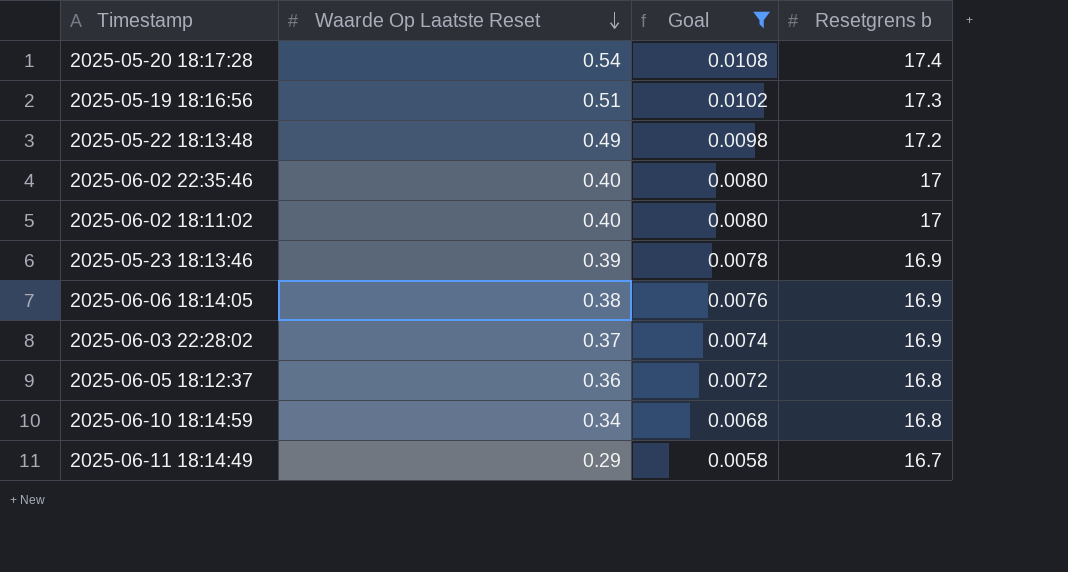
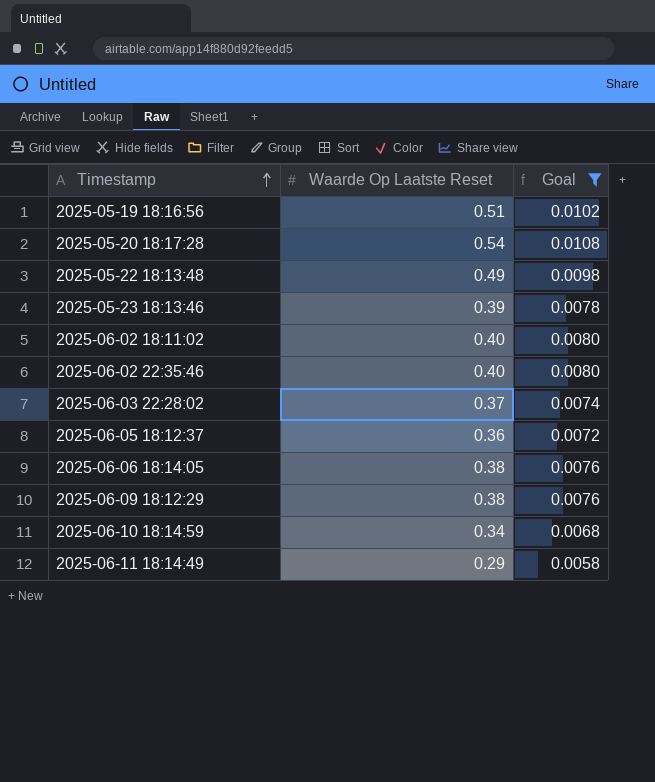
row order: Waarde Op Laatste Reset descending -> Timestamp ascending
column Resetgrens b | position: 4 -> none
row 2025-06-09 18:12:29: none -> 0.38 | 0.0076

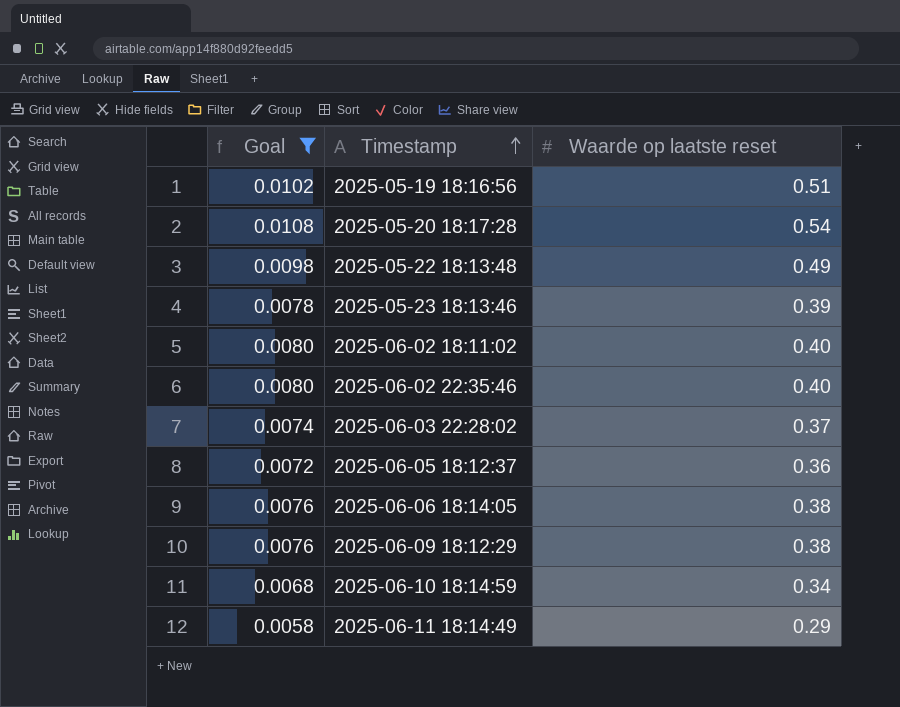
column Goal | position: 3 -> 1
column name: Waarde Op Laatste Reset -> Waarde op laatste reset

